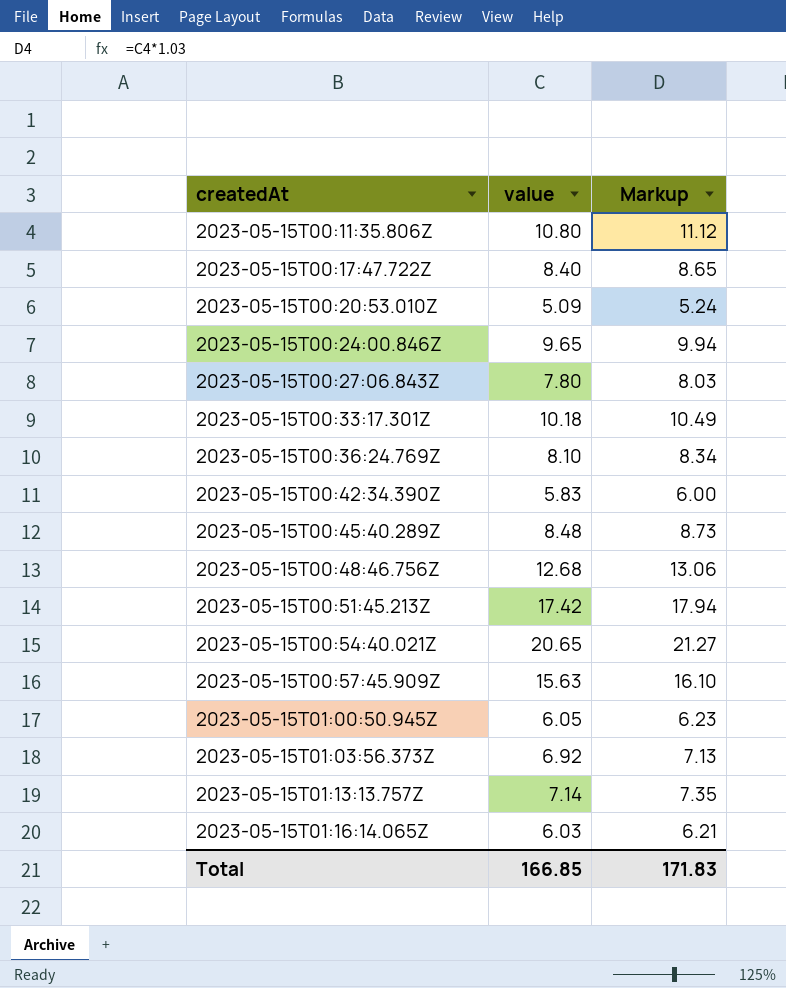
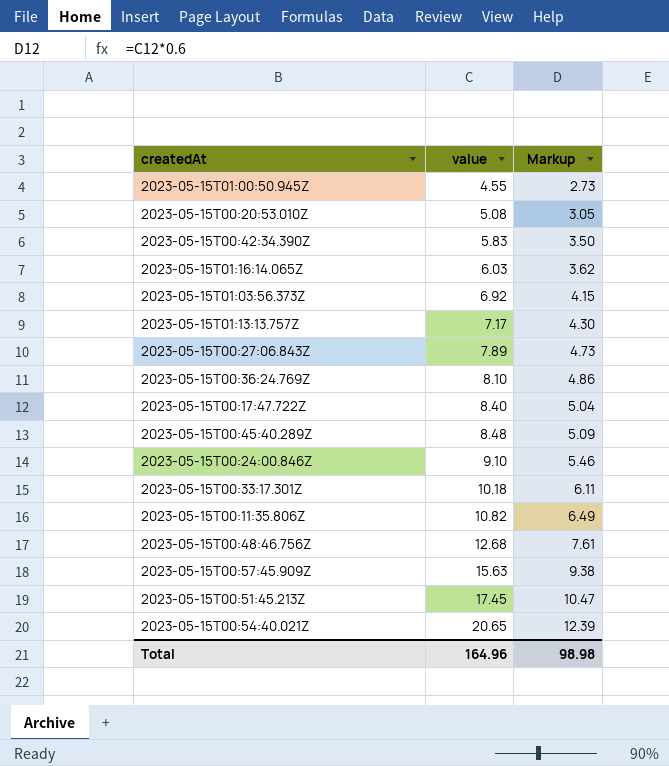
row order: createdAt ascending -> value ascending
column Markup | formula: [value] * 1.03 -> [value] * 0.6
2023-05-15T01:00:50.945Z | value: 6.05 -> 4.55
2023-05-15T00:20:53.010Z | value: 5.09 -> 5.08
2023-05-15T01:13:13.757Z | value: 7.14 -> 7.17
2023-05-15T00:27:06.843Z | value: 7.80 -> 7.89
2023-05-15T00:24:00.846Z | value: 9.65 -> 9.10
2023-05-15T00:11:35.806Z | value: 10.80 -> 10.82
2023-05-15T00:51:45.213Z | value: 17.42 -> 17.45
Total | value: 166.85 -> 164.96
Total | Markup: 171.83 -> 98.98

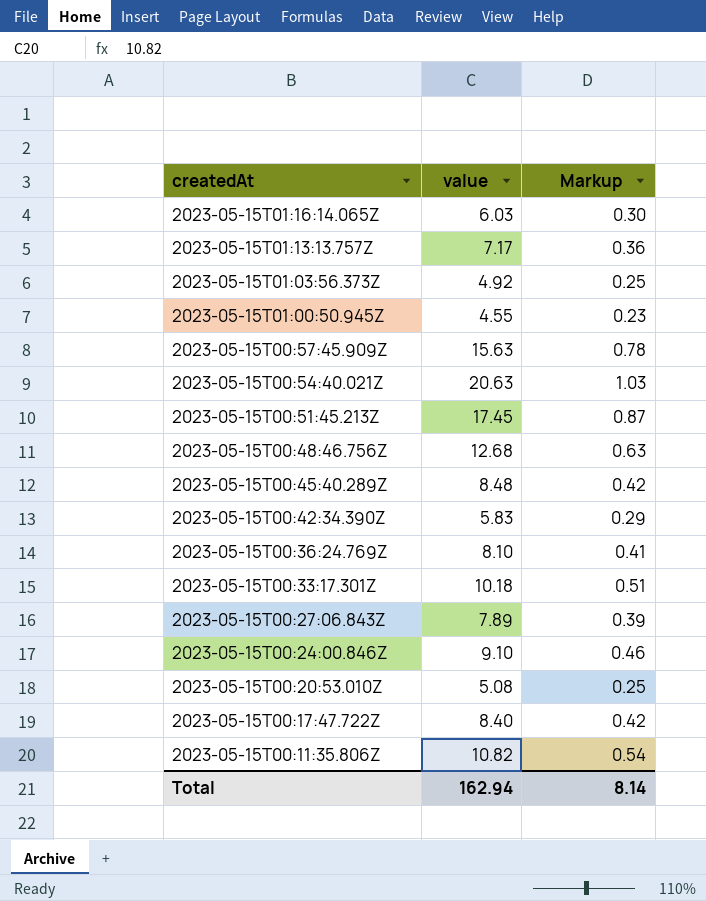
row order: value ascending -> createdAt descending
column Markup | formula: [value] * 0.6 -> [value] * 0.05
2023-05-15T01:03:56.373Z | value: 6.92 -> 4.92
2023-05-15T00:54:40.021Z | value: 20.65 -> 20.63
Total | value: 164.96 -> 162.94
Total | Markup: 98.98 -> 8.14

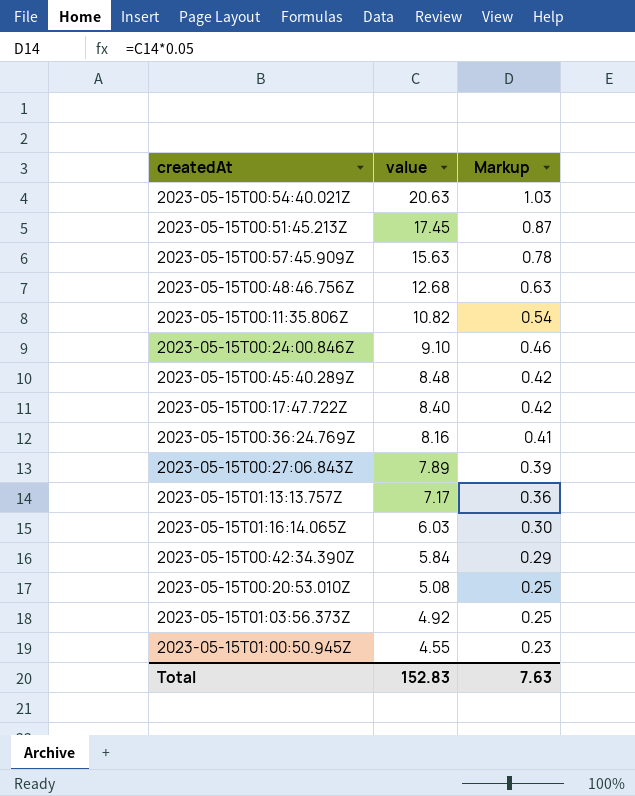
row order: createdAt descending -> value descending
row 2023-05-15T00:33:17.301Z: 10.18 | 0.51 -> none
2023-05-15T00:36:24.769Z | value: 8.10 -> 8.16
2023-05-15T00:42:34.390Z | value: 5.83 -> 5.84
Total | value: 162.94 -> 152.83
Total | Markup: 8.14 -> 7.63

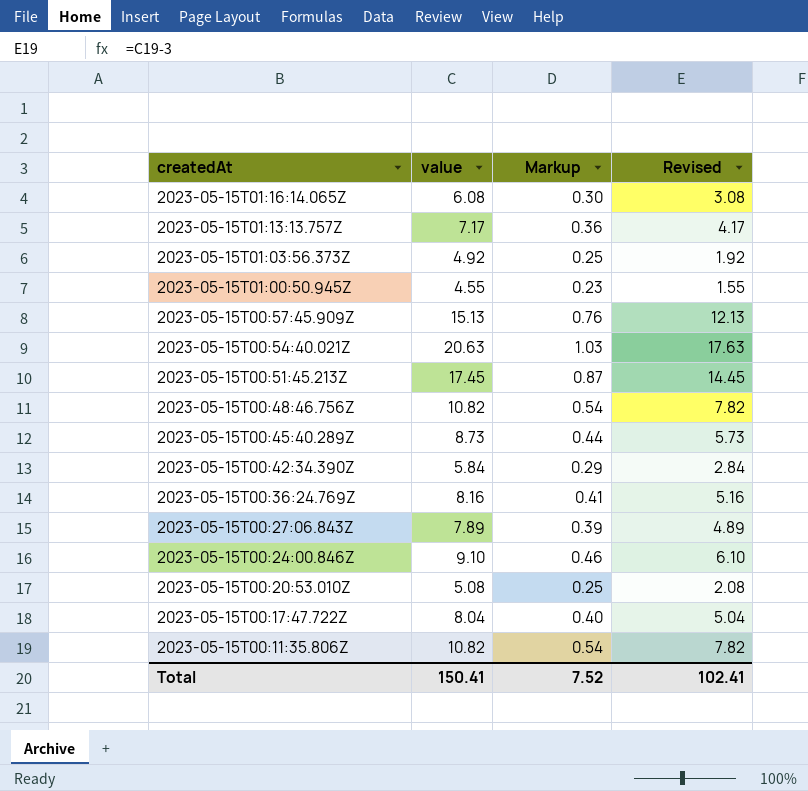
row order: value descending -> createdAt descending
column Revised | formula: none -> [value] - 3
2023-05-15T01:16:14.065Z | value: 6.03 -> 6.08
2023-05-15T00:57:45.909Z | value: 15.63 -> 15.13
2023-05-15T00:57:45.909Z | Markup: 0.78 -> 0.76
2023-05-15T00:48:46.756Z | value: 12.68 -> 10.82
2023-05-15T00:48:46.756Z | Markup: 0.63 -> 0.54
2023-05-15T00:45:40.289Z | value: 8.48 -> 8.73
2023-05-15T00:45:40.289Z | Markup: 0.42 -> 0.44
2023-05-15T00:17:47.722Z | value: 8.40 -> 8.04
2023-05-15T00:17:47.722Z | Markup: 0.42 -> 0.40
Total | value: 152.83 -> 150.41
Total | Markup: 7.63 -> 7.52

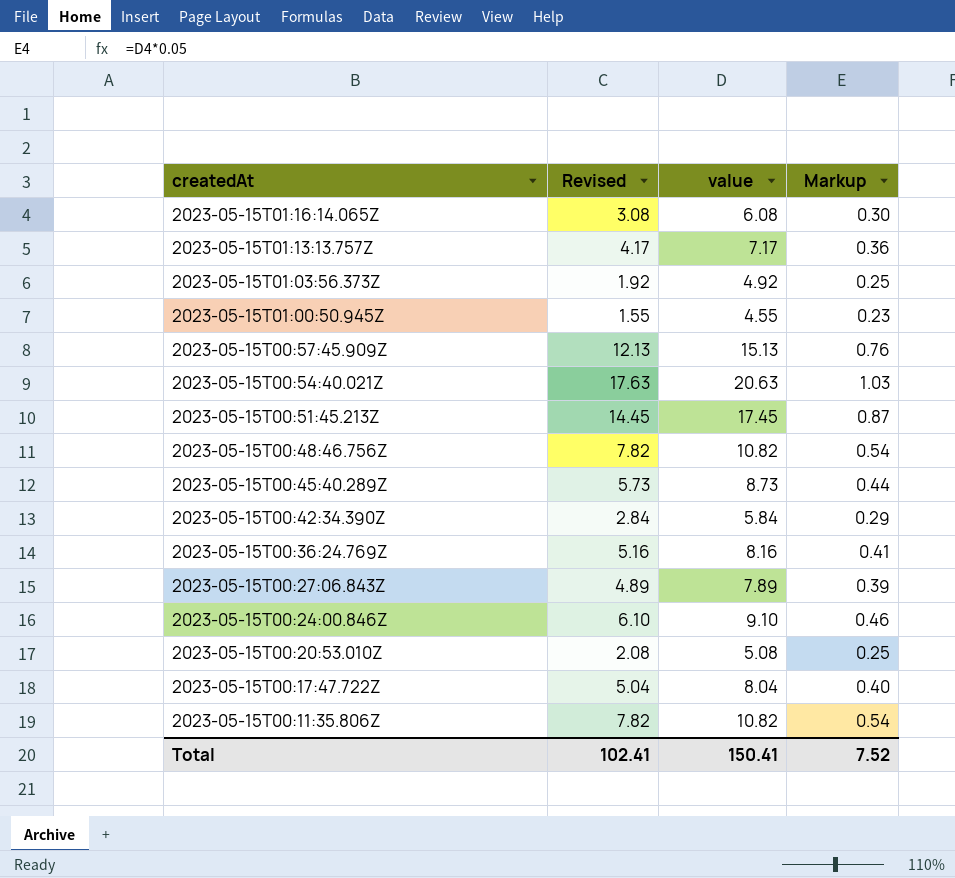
column Revised | position: 4 -> 2

